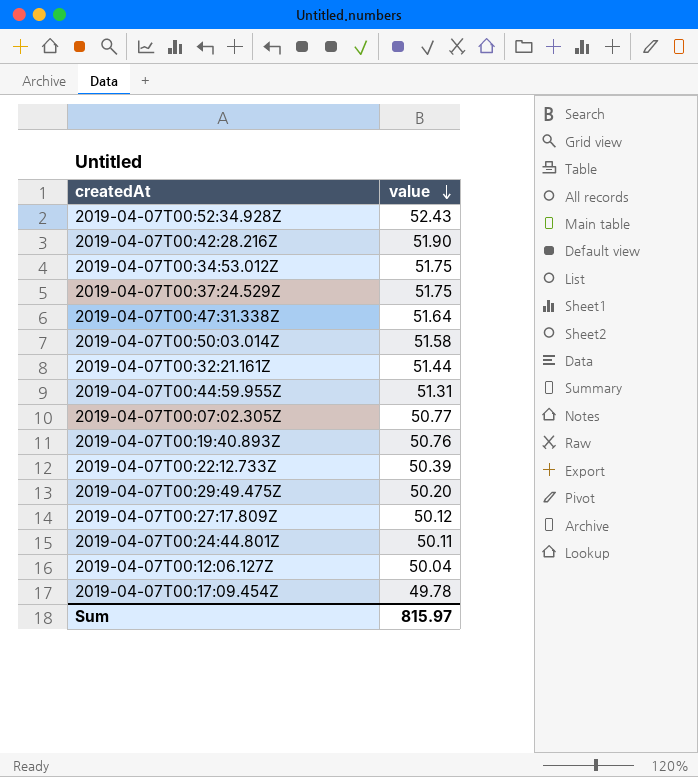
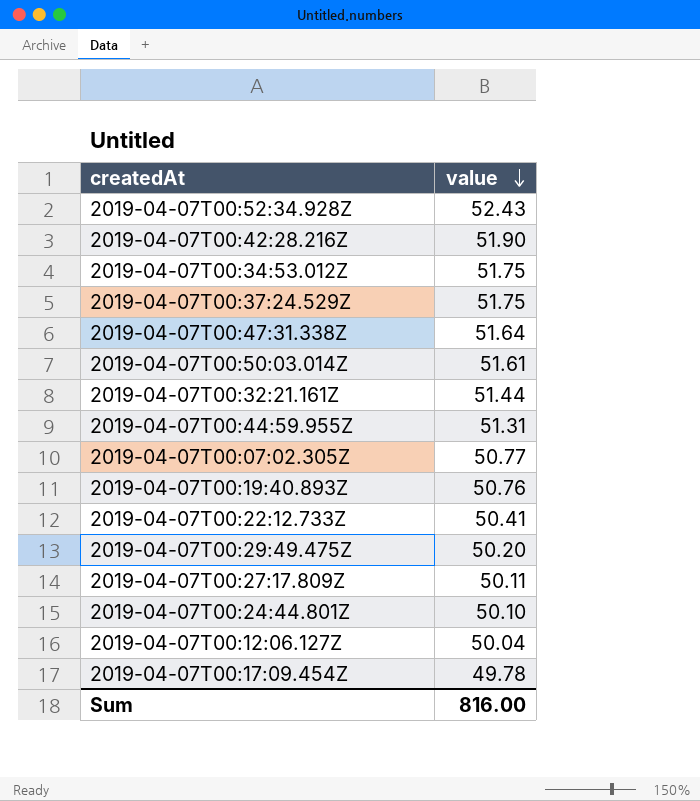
2019-04-07T00:50:03.014Z | value: 51.58 -> 51.61
2019-04-07T00:22:12.733Z | value: 50.39 -> 50.41
2019-04-07T00:27:17.809Z | value: 50.12 -> 50.11
2019-04-07T00:24:44.801Z | value: 50.11 -> 50.10
Sum | value: 815.97 -> 816.00

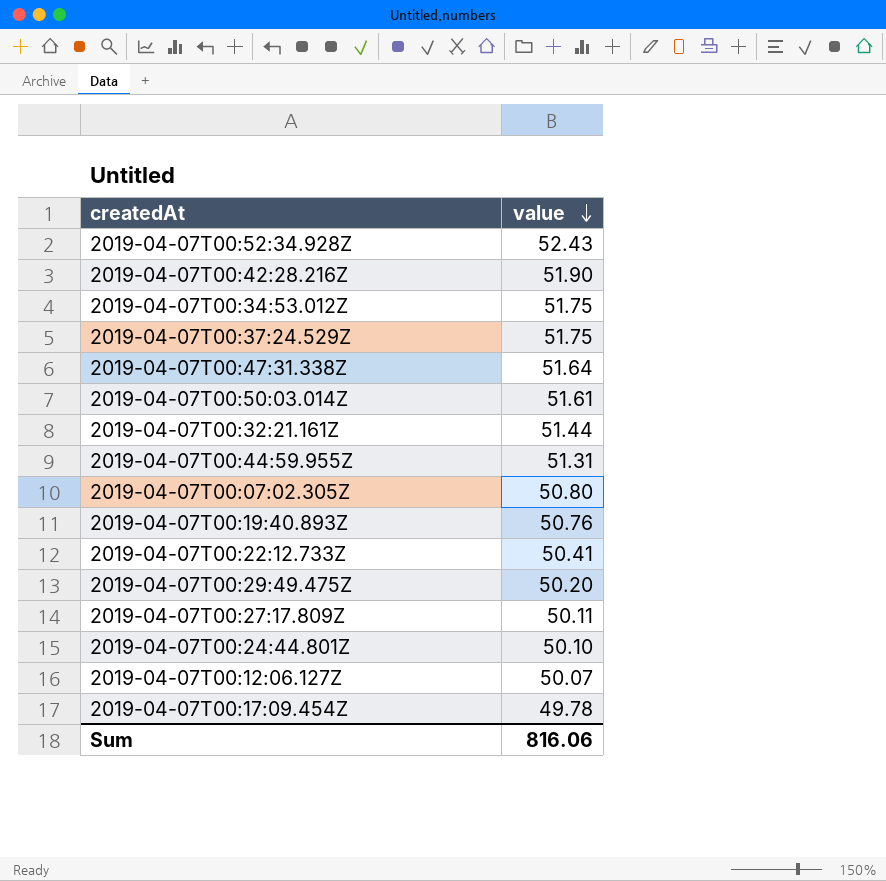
2019-04-07T00:07:02.305Z | value: 50.77 -> 50.80
2019-04-07T00:12:06.127Z | value: 50.04 -> 50.07
Sum | value: 816.00 -> 816.06

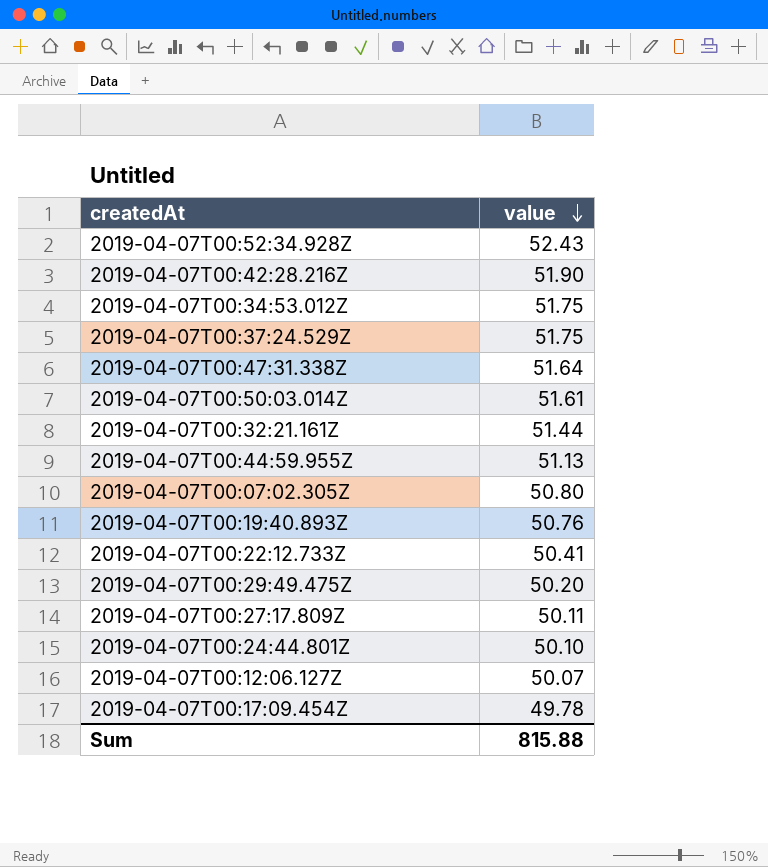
2019-04-07T00:44:59.955Z | value: 51.31 -> 51.13
Sum | value: 816.06 -> 815.88

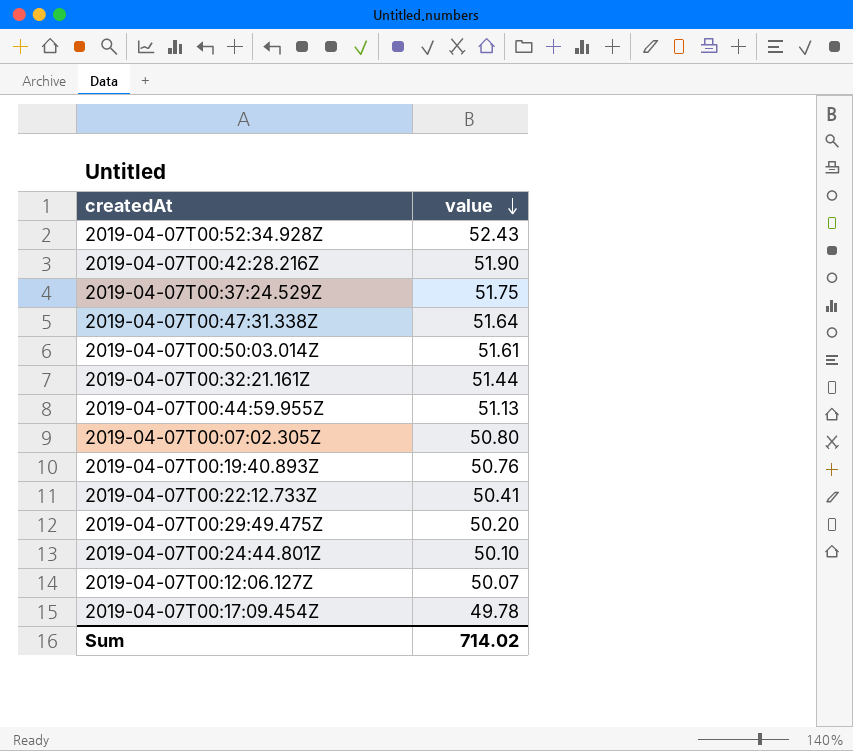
row 2019-04-07T00:34:53.012Z: 51.75 -> none
row 2019-04-07T00:27:17.809Z: 50.11 -> none
Sum | value: 815.88 -> 714.02

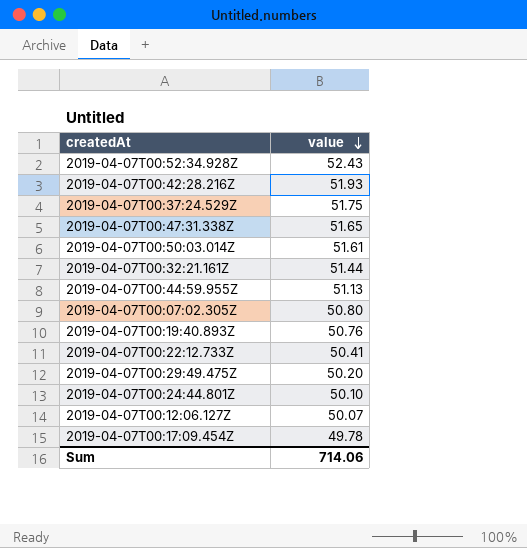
2019-04-07T00:42:28.216Z | value: 51.90 -> 51.93
2019-04-07T00:47:31.338Z | value: 51.64 -> 51.65
Sum | value: 714.02 -> 714.06

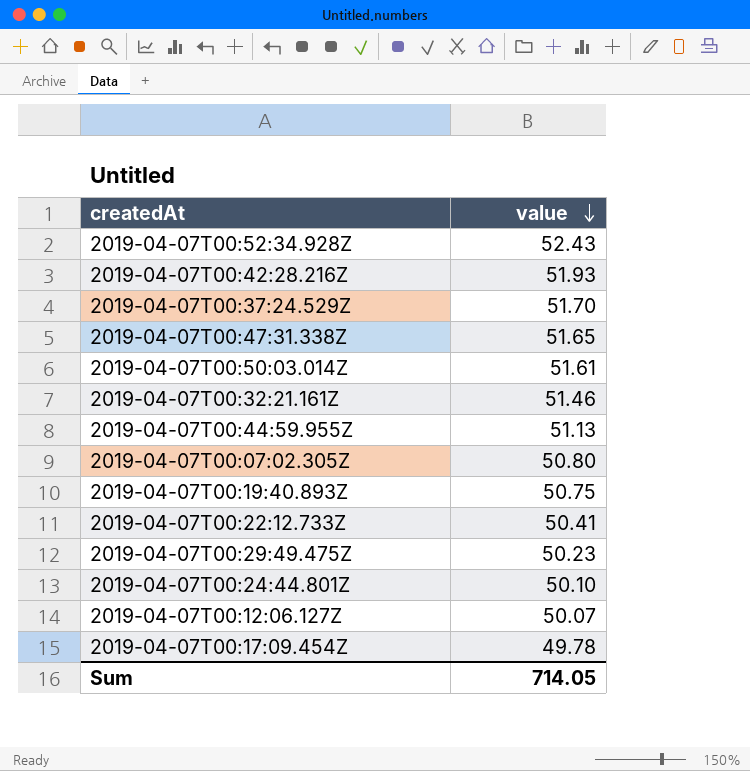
2019-04-07T00:37:24.529Z | value: 51.75 -> 51.70
2019-04-07T00:32:21.161Z | value: 51.44 -> 51.46
2019-04-07T00:19:40.893Z | value: 50.76 -> 50.75
2019-04-07T00:29:49.475Z | value: 50.20 -> 50.23
Sum | value: 714.06 -> 714.05

